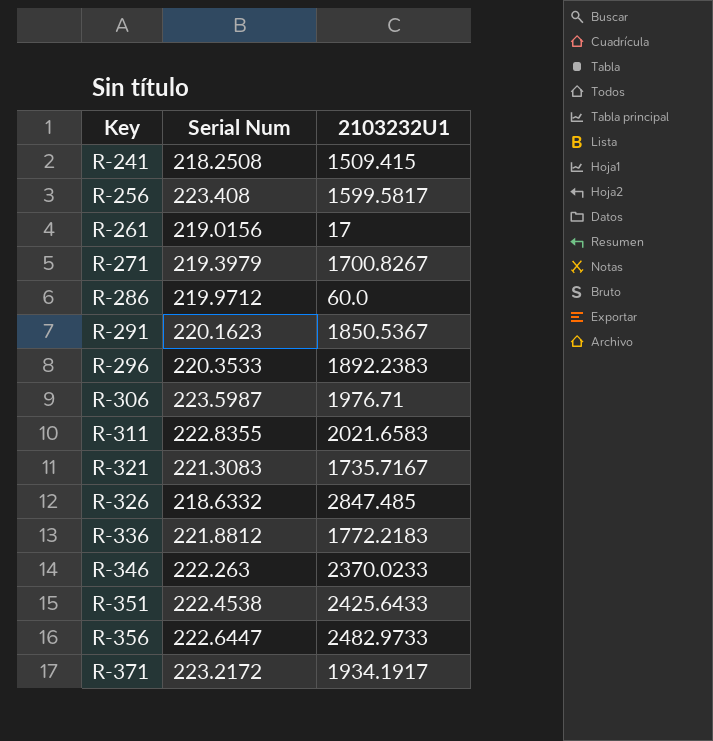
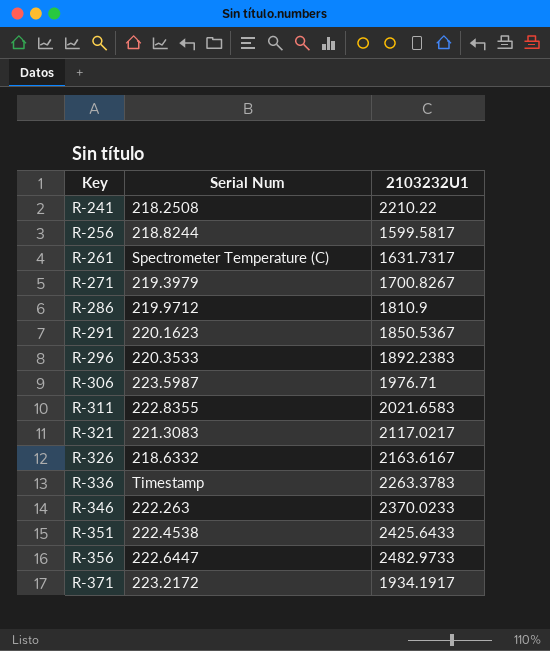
R-241 | 2103232U1: 1509.415 -> 2210.22
R-256 | Serial Num: 223.408 -> 218.8244
R-261 | Serial Num: 219.0156 -> Spectrometer Temperature (C)
R-261 | 2103232U1: 17 -> 1631.7317
R-286 | 2103232U1: 60.0 -> 1810.9
R-321 | 2103232U1: 1735.7167 -> 2117.0217
R-326 | 2103232U1: 2847.485 -> 2163.6167
R-336 | Serial Num: 221.8812 -> Timestamp
R-336 | 2103232U1: 1772.2183 -> 2263.3783

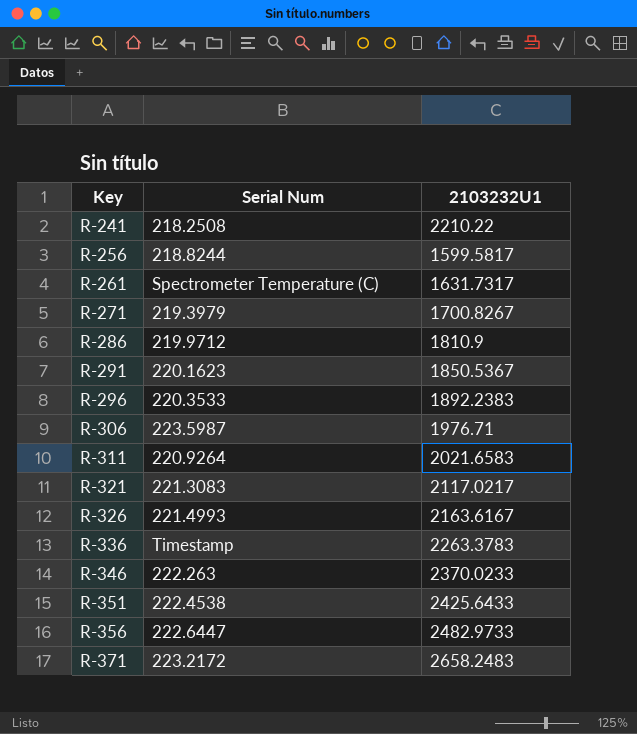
R-311 | Serial Num: 222.8355 -> 220.9264
R-326 | Serial Num: 218.6332 -> 221.4993
R-371 | 2103232U1: 1934.1917 -> 2658.2483

